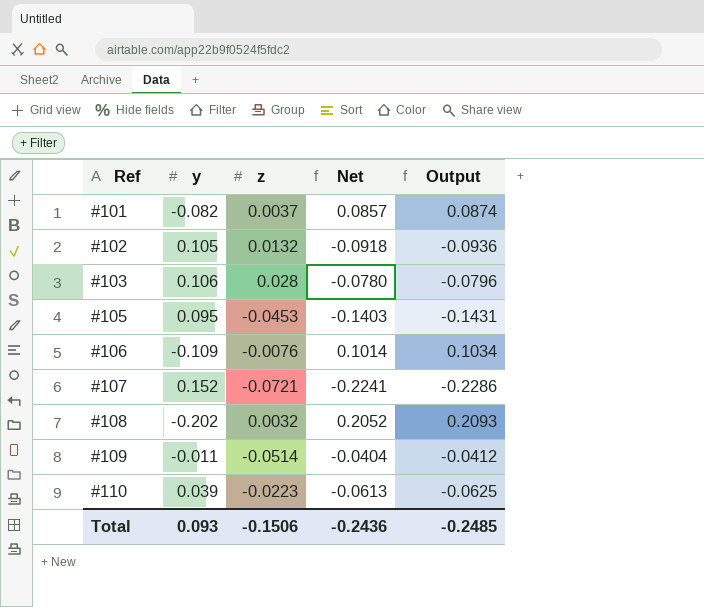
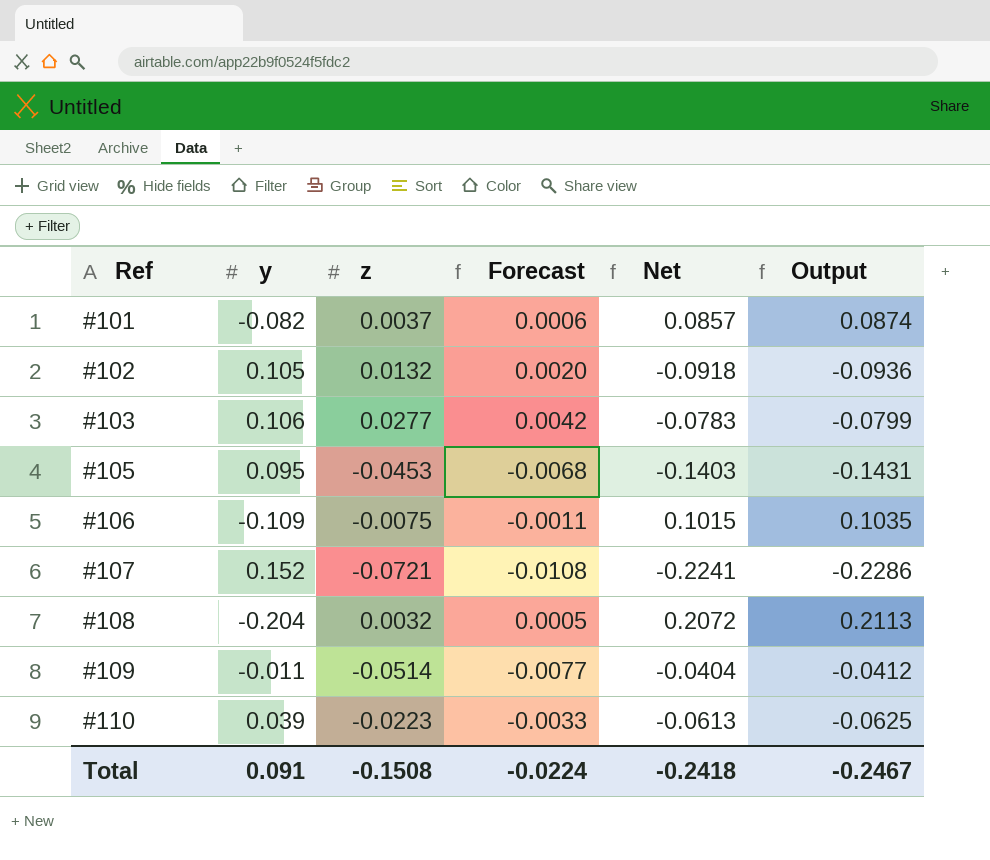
column Forecast | formula: none -> [z] * 0.15
#103 | z: 0.028 -> 0.0277
#103 | Net: -0.0780 -> -0.0783
#103 | Output: -0.0796 -> -0.0799
#106 | z: -0.0076 -> -0.0075
#106 | Net: 0.1014 -> 0.1015
#106 | Output: 0.1034 -> 0.1035
#108 | y: -0.202 -> -0.204
#108 | Net: 0.2052 -> 0.2072
#108 | Output: 0.2093 -> 0.2113
Total | y: 0.093 -> 0.091
Total | z: -0.1506 -> -0.1508
Total | Net: -0.2436 -> -0.2418
Total | Output: -0.2485 -> -0.2467

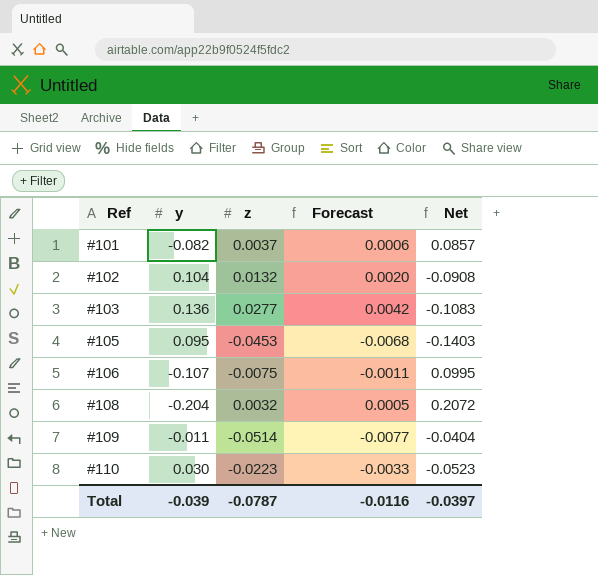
column Output | formula: [Net] * 1.02 -> none
row #107: 0.152 | -0.0721 | -0.0108 | -0.2241 | -0.2286 -> none
#102 | y: 0.105 -> 0.104
#102 | Net: -0.0918 -> -0.0908
#103 | y: 0.106 -> 0.136
#103 | Net: -0.0783 -> -0.1083
#106 | y: -0.109 -> -0.107
#106 | Net: 0.1015 -> 0.0995
#110 | y: 0.039 -> 0.030
#110 | Net: -0.0613 -> -0.0523
Total | y: 0.091 -> -0.039
Total | z: -0.1508 -> -0.0787
Total | Forecast: -0.0224 -> -0.0116
Total | Net: -0.2418 -> -0.0397

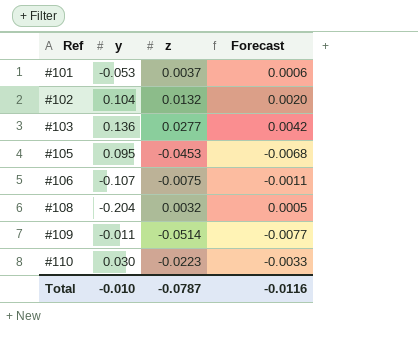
column Net | formula: [z] - [y] -> none
#101 | y: -0.082 -> -0.053
Total | y: -0.039 -> -0.010

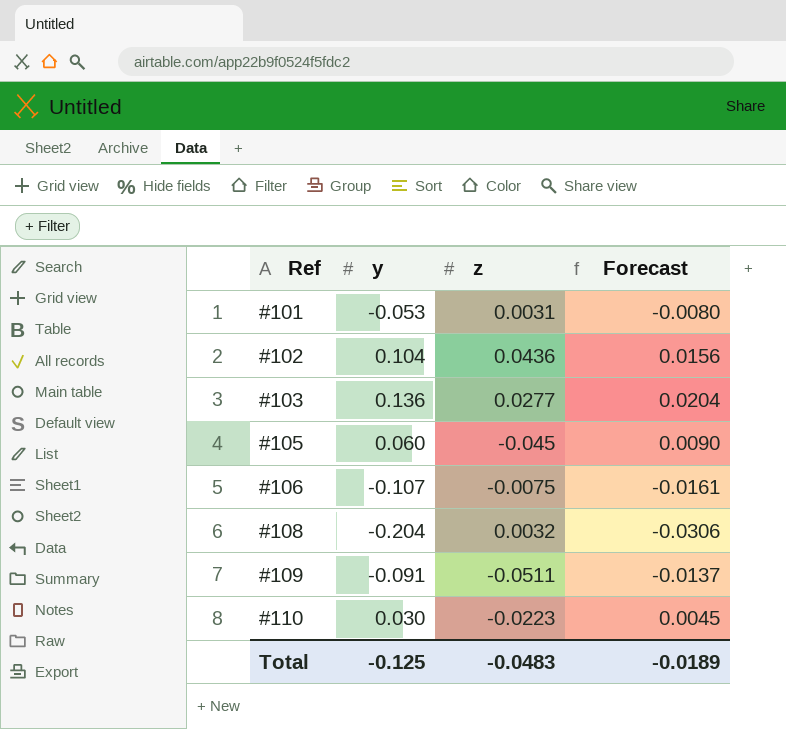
column Forecast | formula: [z] * 0.15 -> [y] * 0.15
#101 | z: 0.0037 -> 0.0031
#102 | z: 0.0132 -> 0.0436
#105 | y: 0.095 -> 0.060
#105 | z: -0.0453 -> -0.045
#109 | y: -0.011 -> -0.091
#109 | z: -0.0514 -> -0.0511
Total | y: -0.010 -> -0.125
Total | z: -0.0787 -> -0.0483
Total | Forecast: -0.0116 -> -0.0189

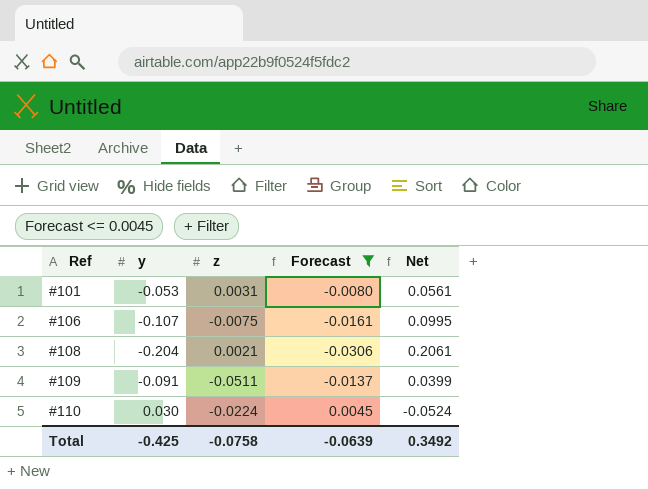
filter: none -> Forecast <= 0.0045
column Net | formula: none -> [z] - [y]
#108 | z: 0.0032 -> 0.0021
#110 | z: -0.0223 -> -0.0224
Total | y: -0.125 -> -0.425
Total | z: -0.0483 -> -0.0758
Total | Forecast: -0.0189 -> -0.0639

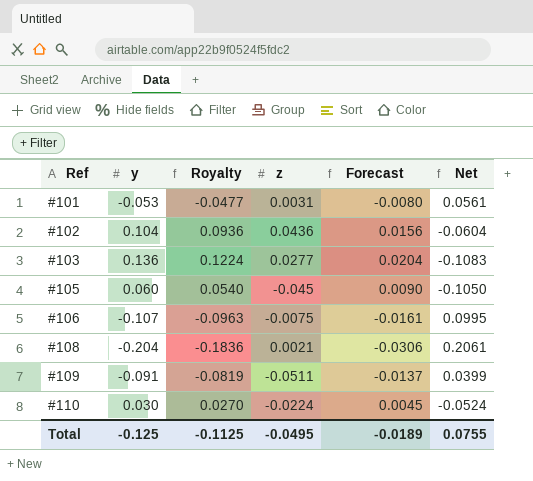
filter: Forecast <= 0.0045 -> none
column Royalty | formula: none -> [y] * 0.9
Total | y: -0.425 -> -0.125
Total | z: -0.0758 -> -0.0495
Total | Forecast: -0.0639 -> -0.0189
Total | Net: 0.3492 -> 0.0755

